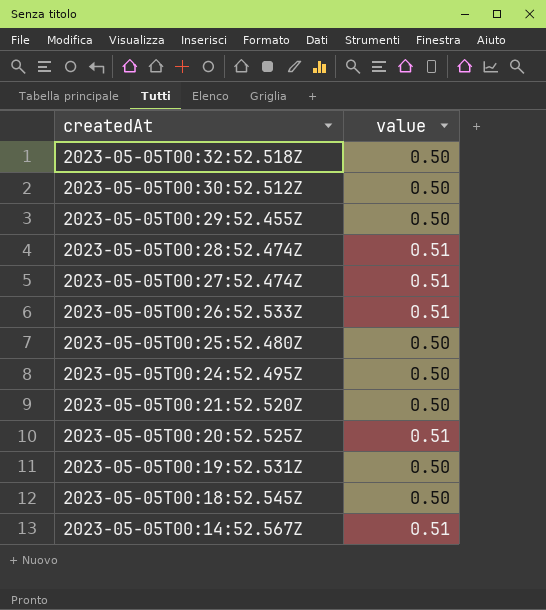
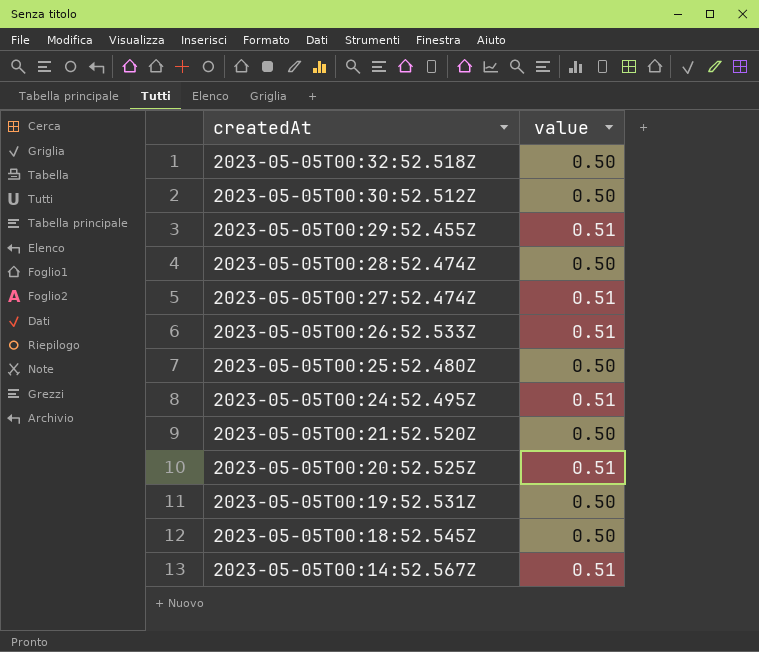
2023-05-05T00:29:52.455Z | value: 0.50 -> 0.51
2023-05-05T00:28:52.474Z | value: 0.51 -> 0.50
2023-05-05T00:24:52.495Z | value: 0.50 -> 0.51

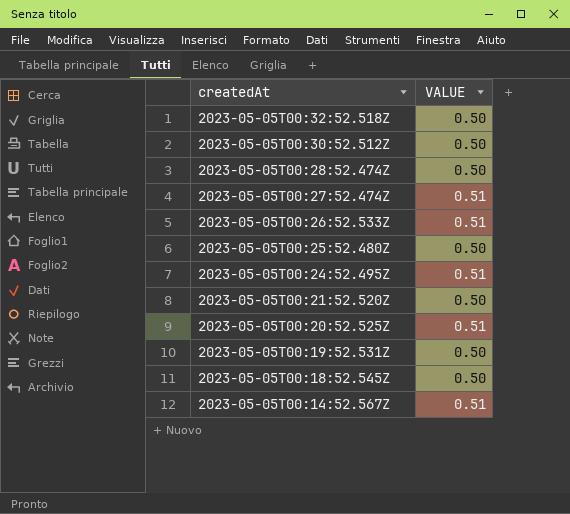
column name: value -> VALUE
row 2023-05-05T00:29:52.455Z: 0.51 -> none

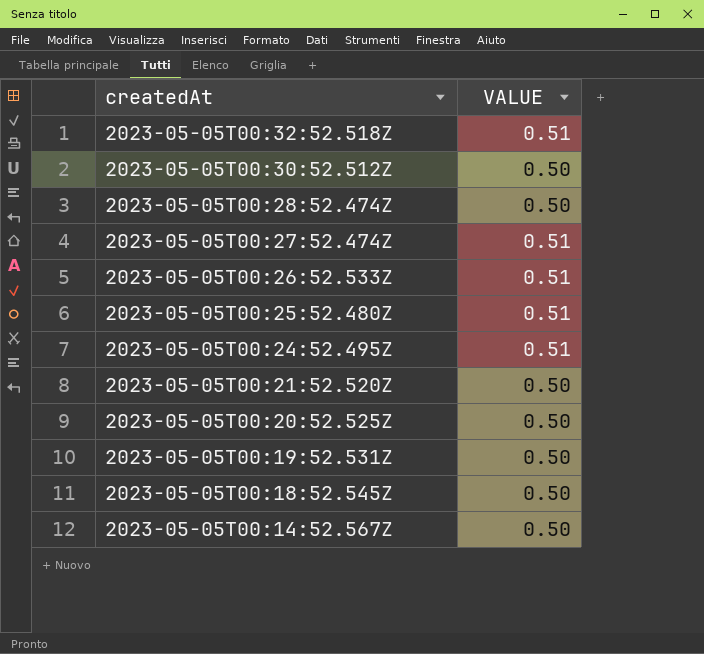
2023-05-05T00:32:52.518Z | VALUE: 0.50 -> 0.51
2023-05-05T00:25:52.480Z | VALUE: 0.50 -> 0.51
2023-05-05T00:20:52.525Z | VALUE: 0.51 -> 0.50
2023-05-05T00:14:52.567Z | VALUE: 0.51 -> 0.50

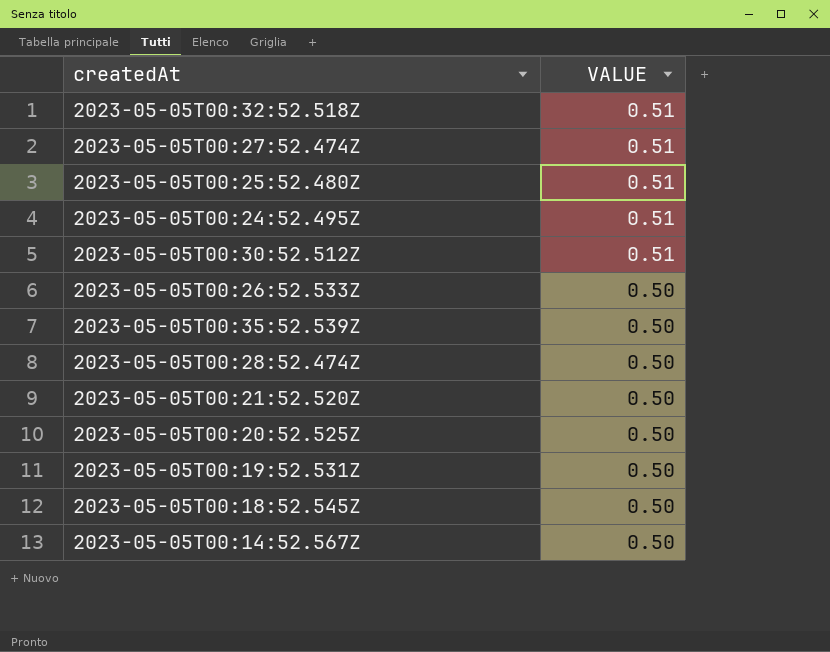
row order: createdAt descending -> VALUE descending
2023-05-05T00:30:52.512Z | VALUE: 0.50 -> 0.51
2023-05-05T00:26:52.533Z | VALUE: 0.51 -> 0.50
row 2023-05-05T00:35:52.539Z: none -> 0.50

